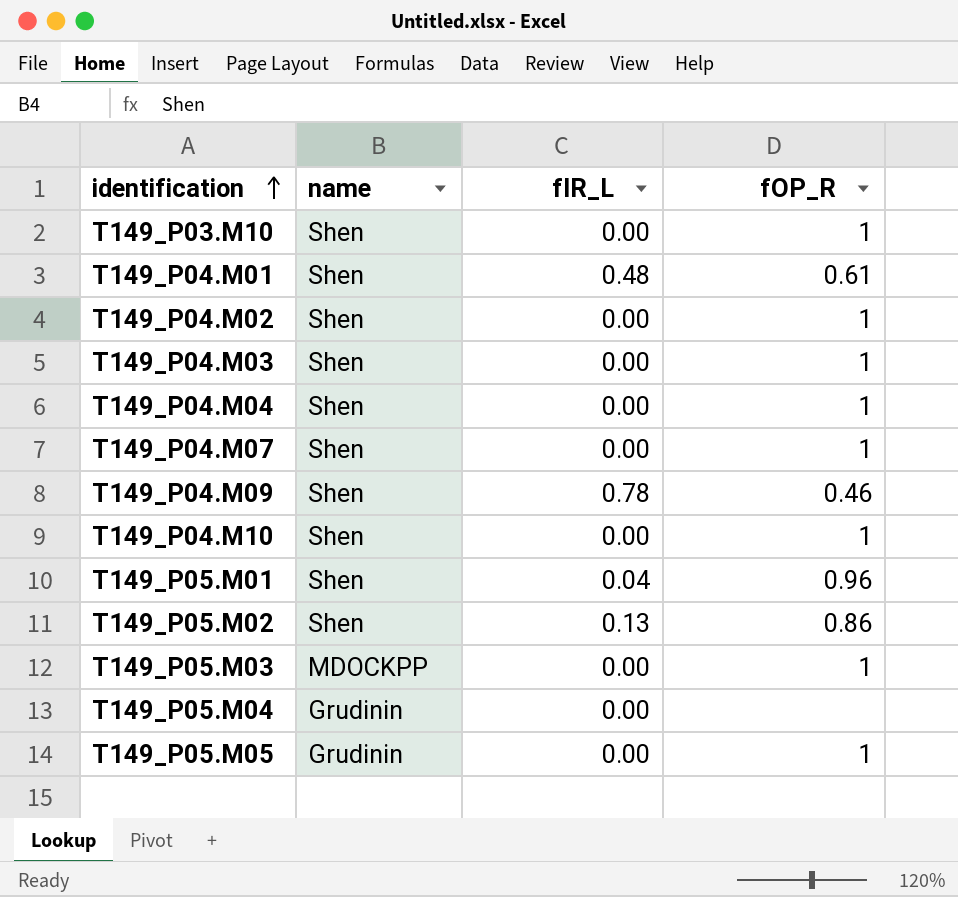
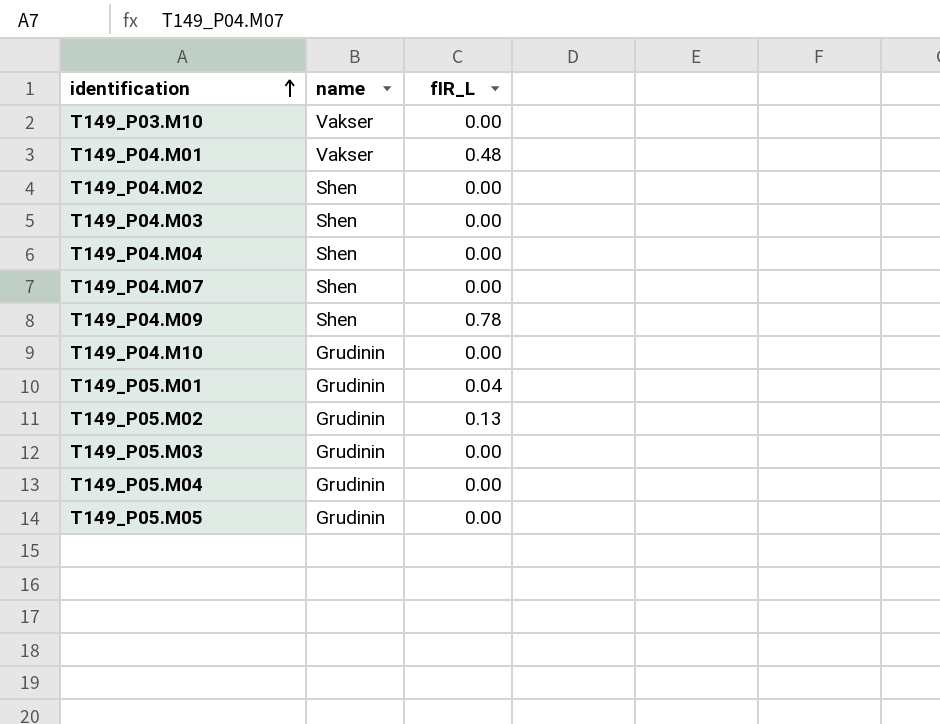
column fOP_R | position: 4 -> none
T149_P03.M10 | name: Shen -> Vakser
T149_P04.M01 | name: Shen -> Vakser
T149_P04.M10 | name: Shen -> Grudinin
T149_P05.M01 | name: Shen -> Grudinin
T149_P05.M02 | name: Shen -> Grudinin
T149_P05.M03 | name: MDOCKPP -> Grudinin

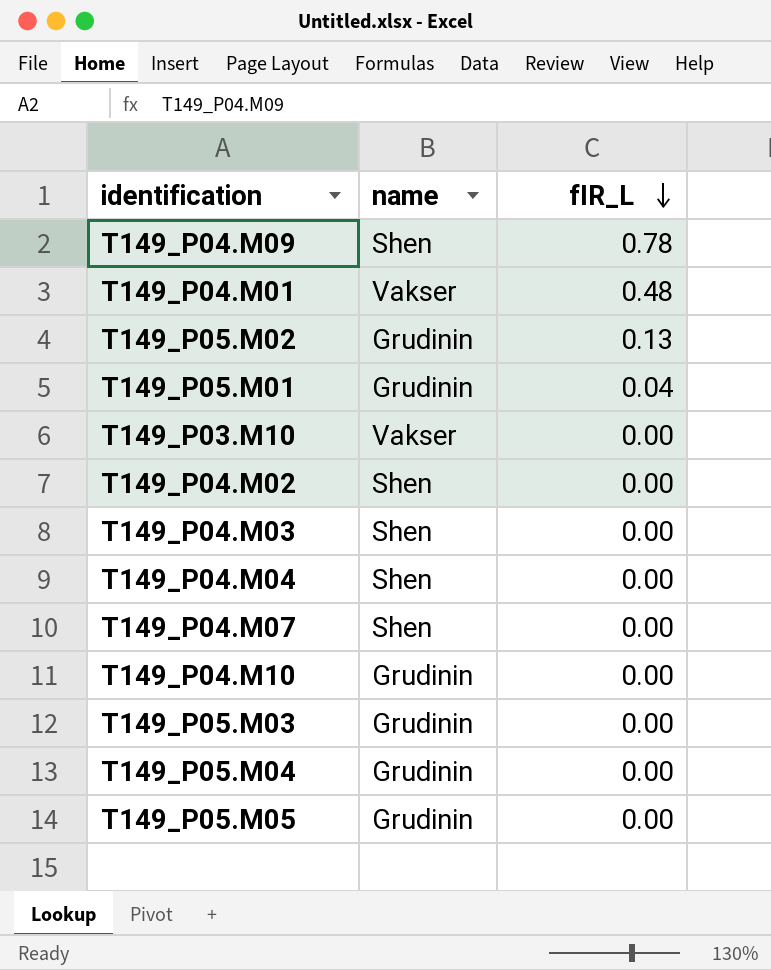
row order: identification ascending -> fIR_L descending

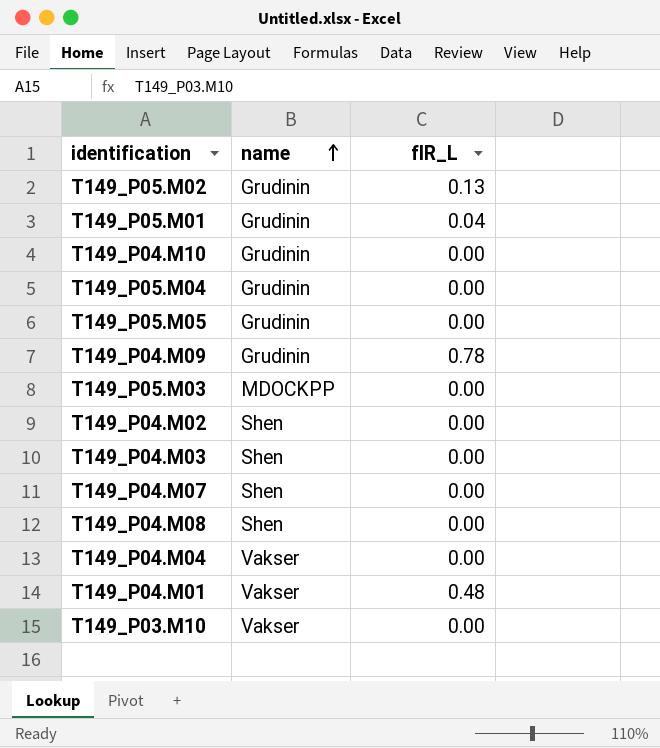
row order: fIR_L descending -> name ascending
T149_P04.M09 | name: Shen -> Grudinin
T149_P05.M03 | name: Grudinin -> MDOCKPP
row T149_P04.M08: none -> Shen | 0.00
T149_P04.M04 | name: Shen -> Vakser

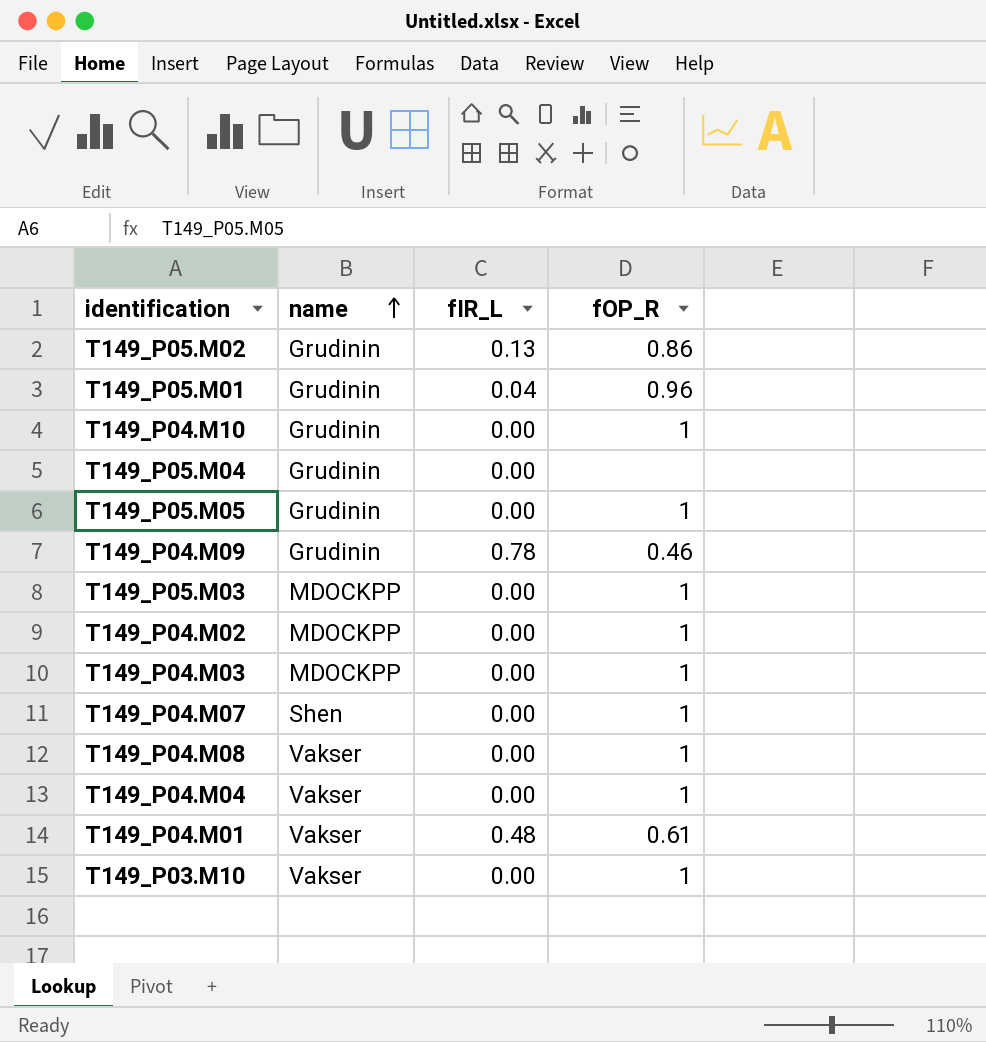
column fOP_R | position: none -> 4
T149_P04.M02 | name: Shen -> MDOCKPP
T149_P04.M03 | name: Shen -> MDOCKPP
T149_P04.M08 | name: Shen -> Vakser

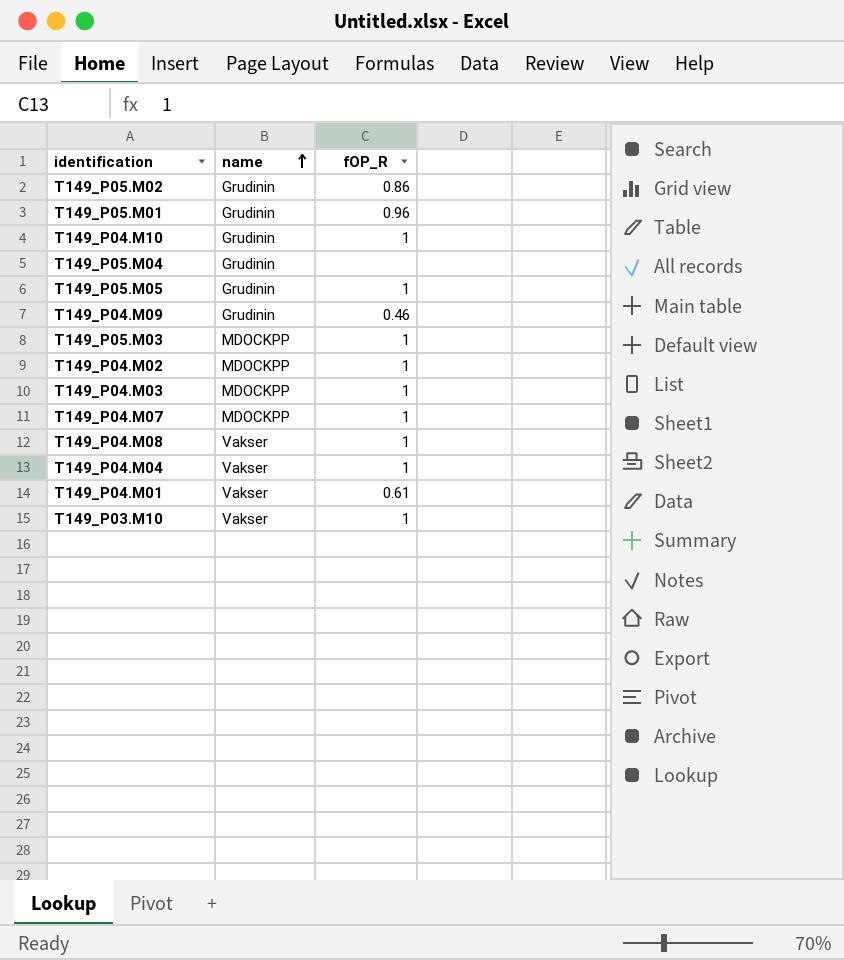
column fIR_L | position: 3 -> none
T149_P04.M07 | name: Shen -> MDOCKPP

